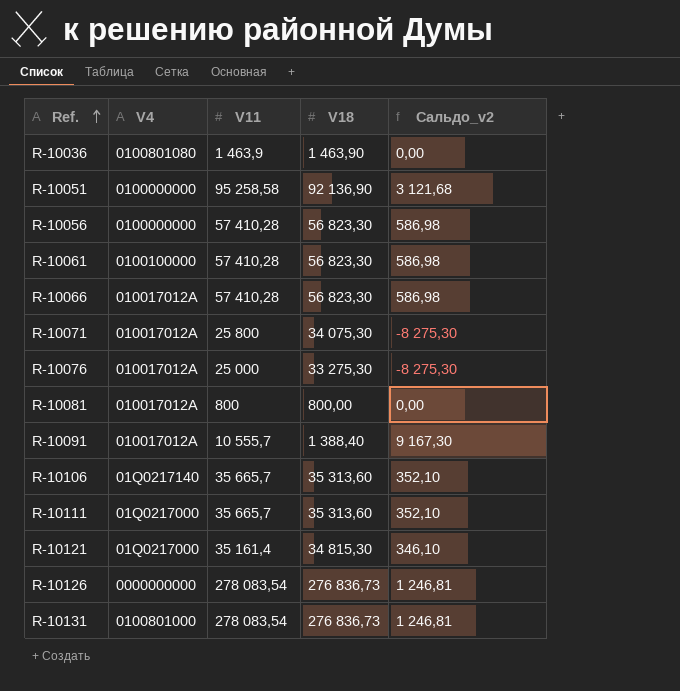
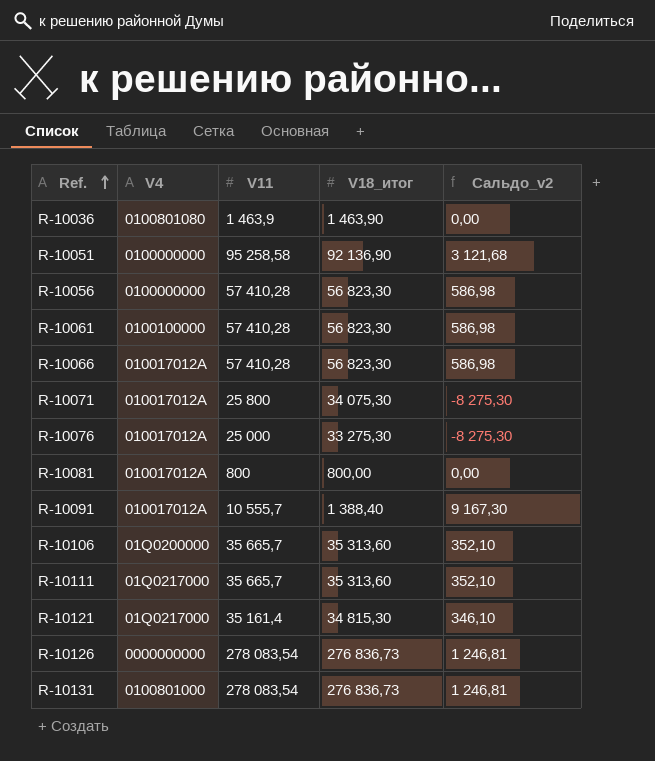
column name: V18 -> V18_итог
R-10106 | V4: 01Q0217140 -> 01Q0200000

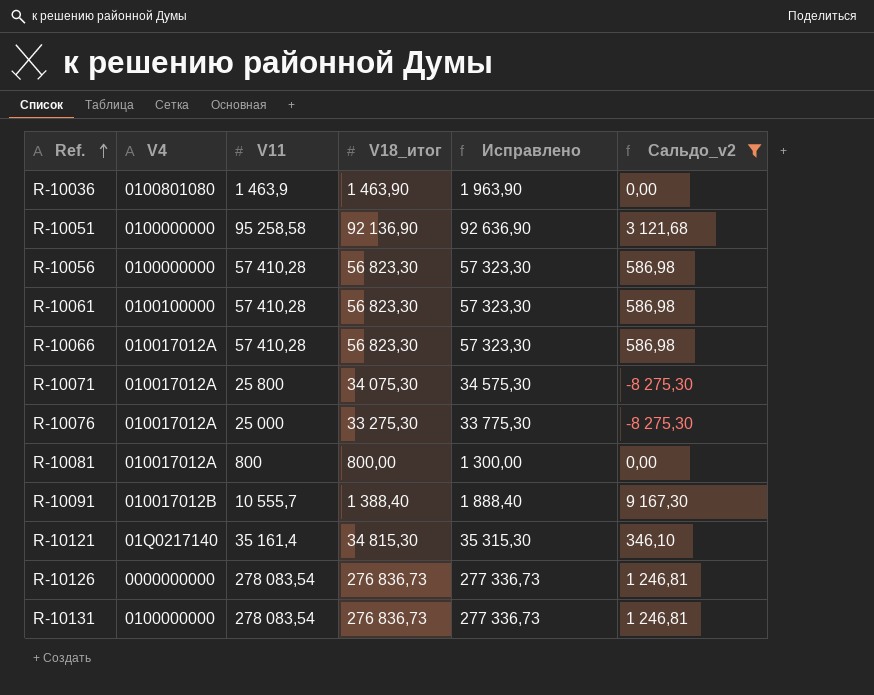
filter: none -> Сальдо_v2 != 352,10
column Исправлено | formula: none -> [V18_итог] + 500
R-10091 | V4: 010017012A -> 010017012В
R-10121 | V4: 01Q0217000 -> 01Q0217140
R-10131 | V4: 0100801000 -> 0100000000

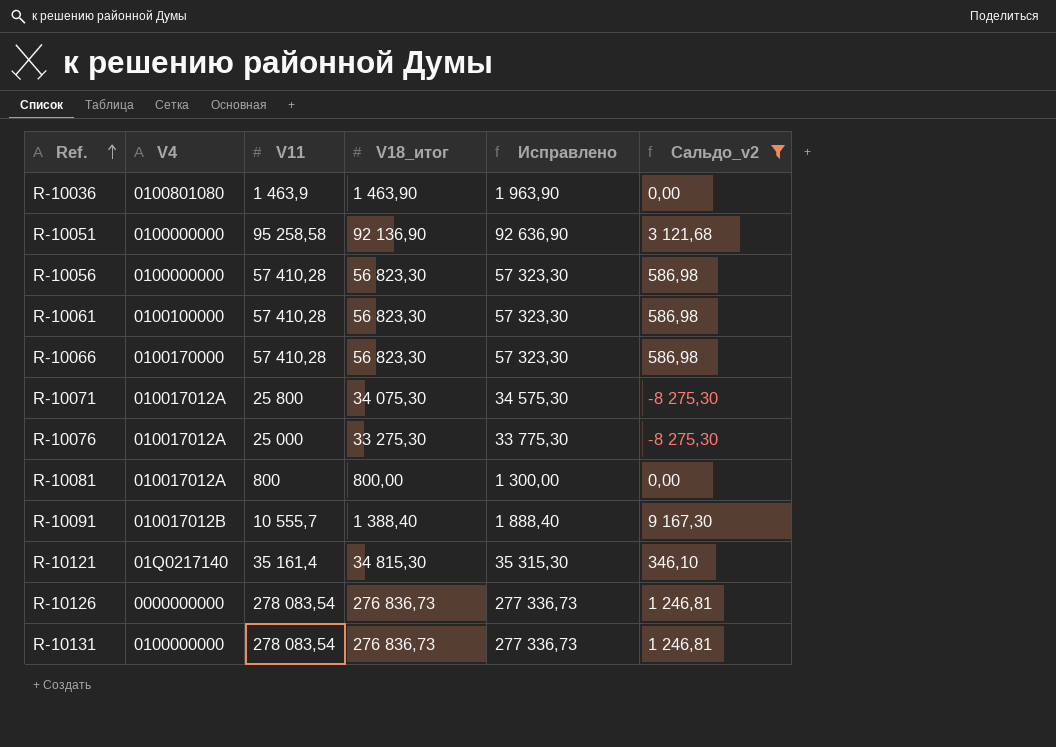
R-10066 | V4: 010017012A -> 0100170000

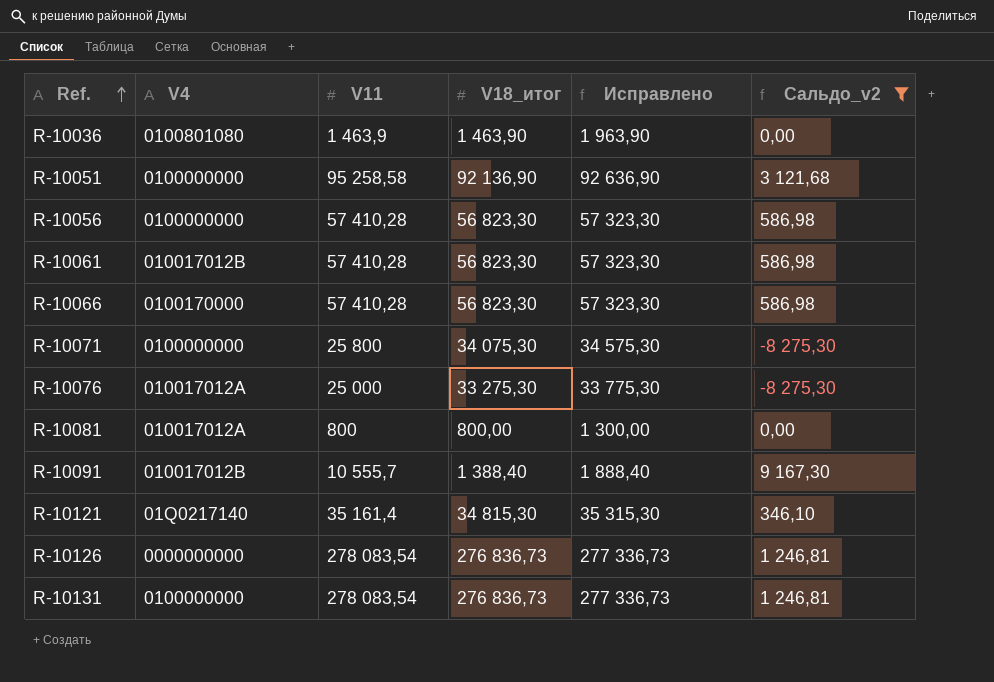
R-10061 | V4: 0100100000 -> 010017012В
R-10071 | V4: 010017012A -> 0100000000

